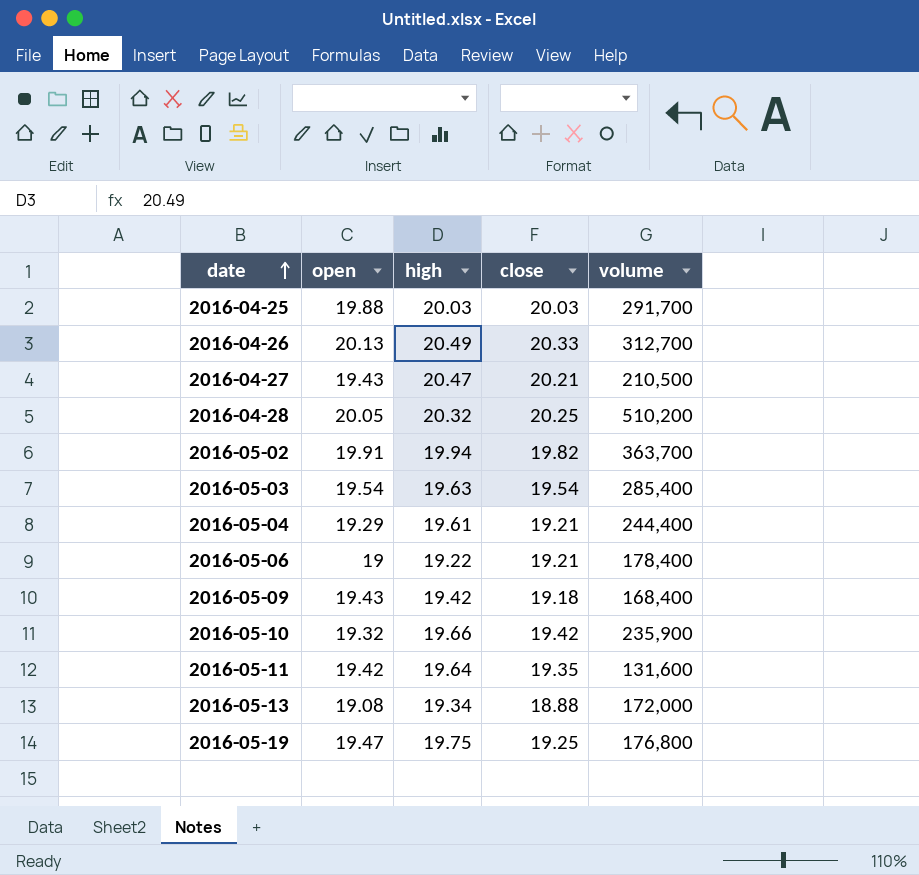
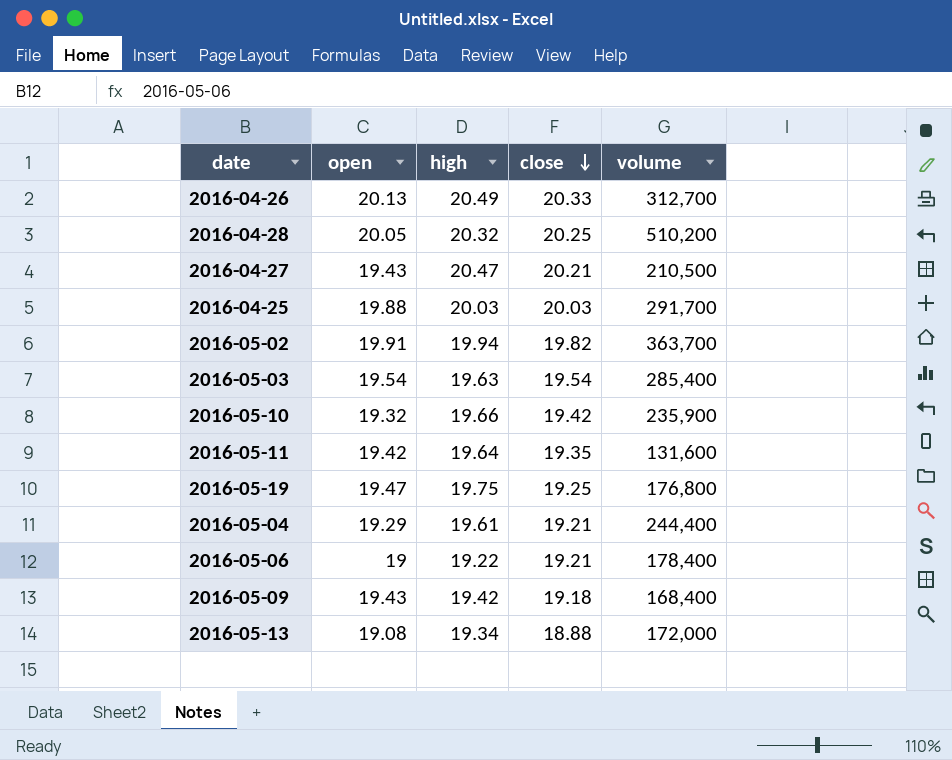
row order: date ascending -> close descending

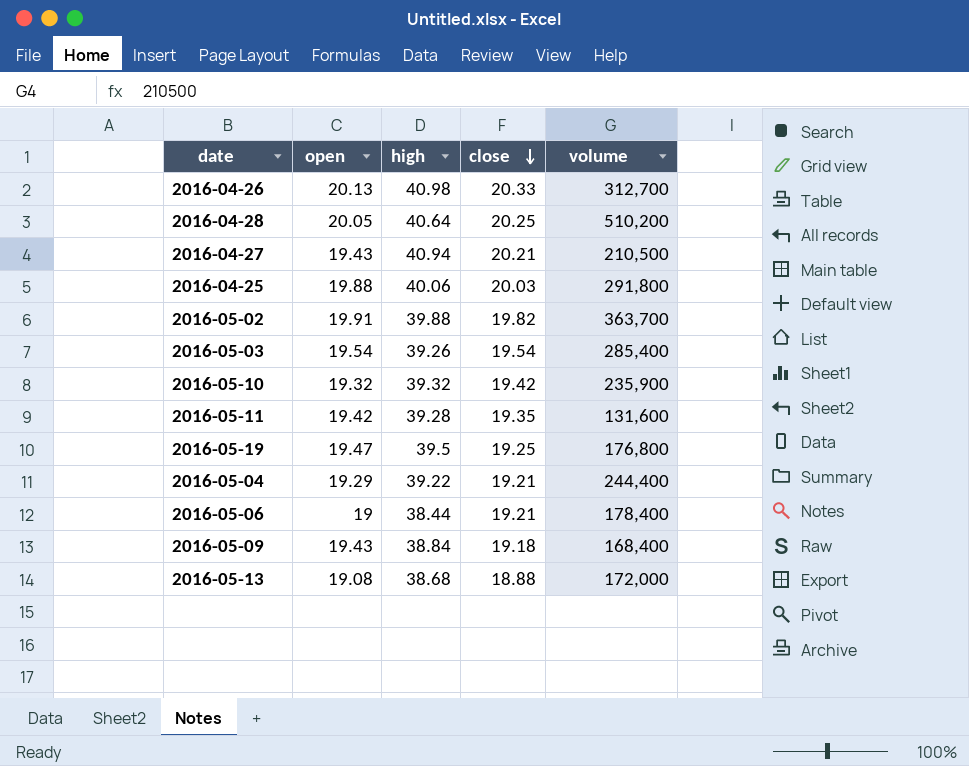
2016-04-26 | high: 20.49 -> 40.98
2016-04-28 | high: 20.32 -> 40.64
2016-04-27 | high: 20.47 -> 40.94
2016-04-25 | high: 20.03 -> 40.06
2016-04-25 | volume: 291,700 -> 291,800
2016-05-02 | high: 19.94 -> 39.88
2016-05-03 | high: 19.63 -> 39.26
2016-05-10 | high: 19.66 -> 39.32
2016-05-11 | high: 19.64 -> 39.28
2016-05-19 | high: 19.75 -> 39.5
2016-05-04 | high: 19.61 -> 39.22
2016-05-06 | high: 19.22 -> 38.44
2016-05-09 | high: 19.42 -> 38.84
2016-05-13 | high: 19.34 -> 38.68

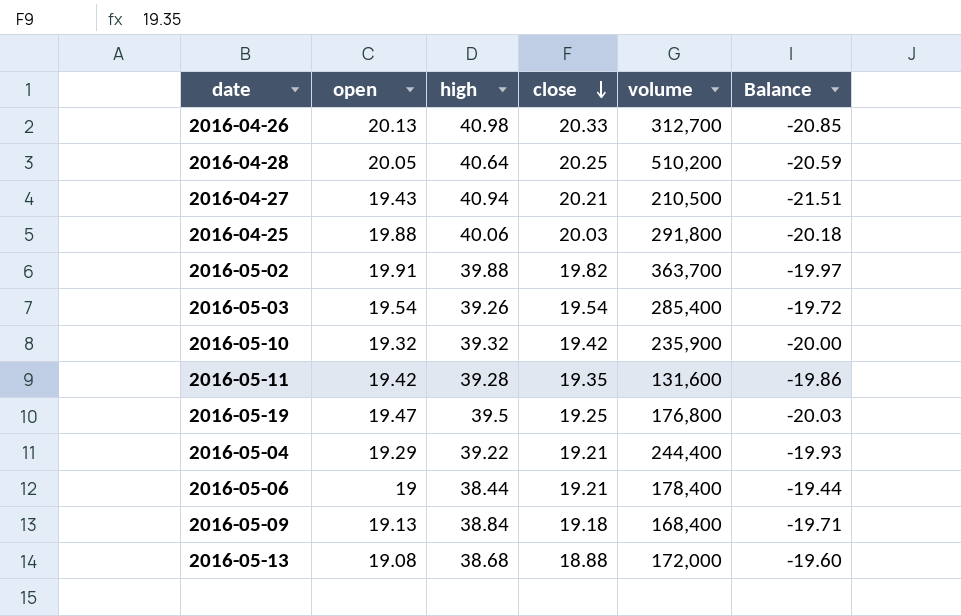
column Balance | formula: none -> [open] - [high]
2016-05-09 | open: 19.43 -> 19.13

